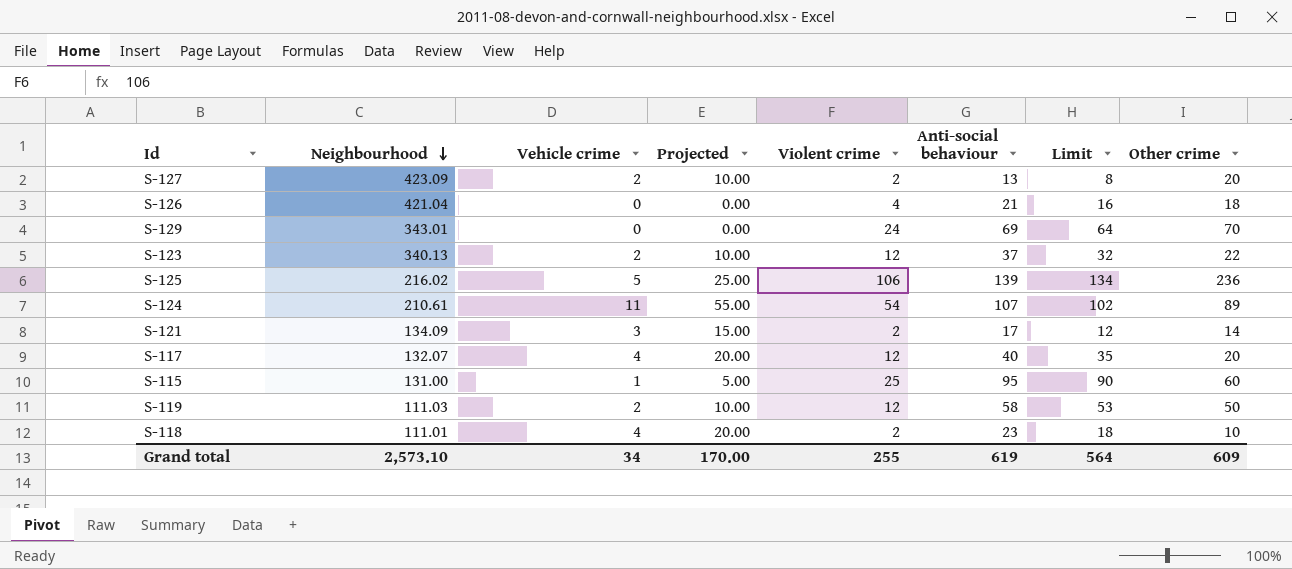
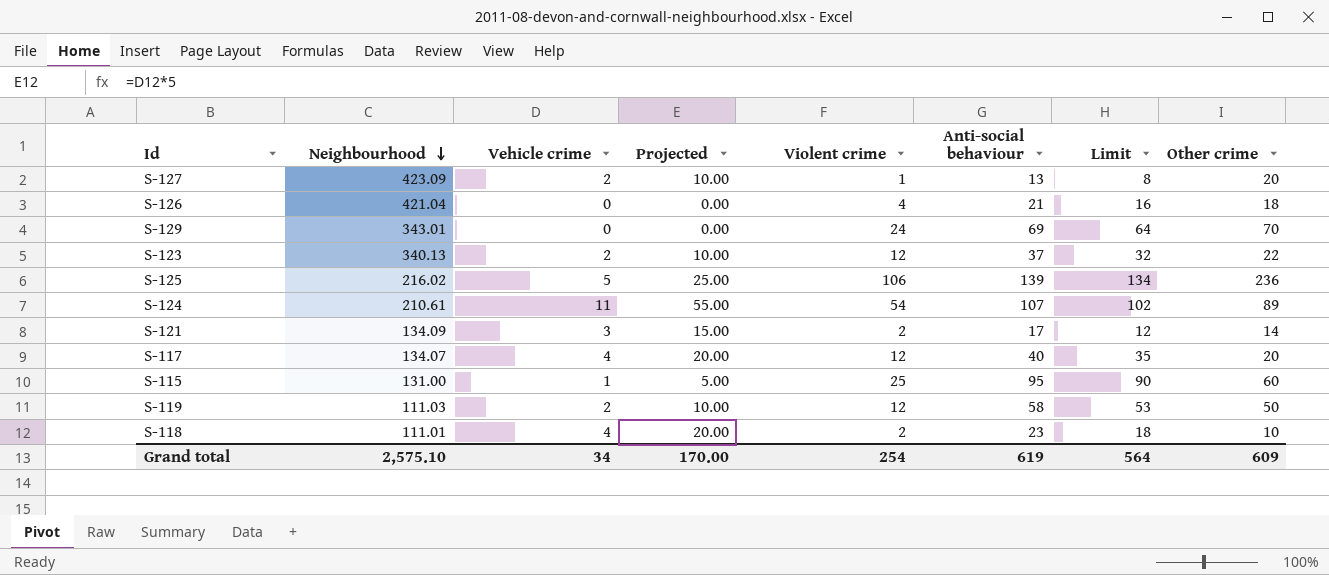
S-127 | Violent crime: 2 -> 1
S-117 | Neighbourhood: 132.07 -> 134.07
Grand total | Neighbourhood: 2,573.10 -> 2,575.10
Grand total | Violent crime: 255 -> 254

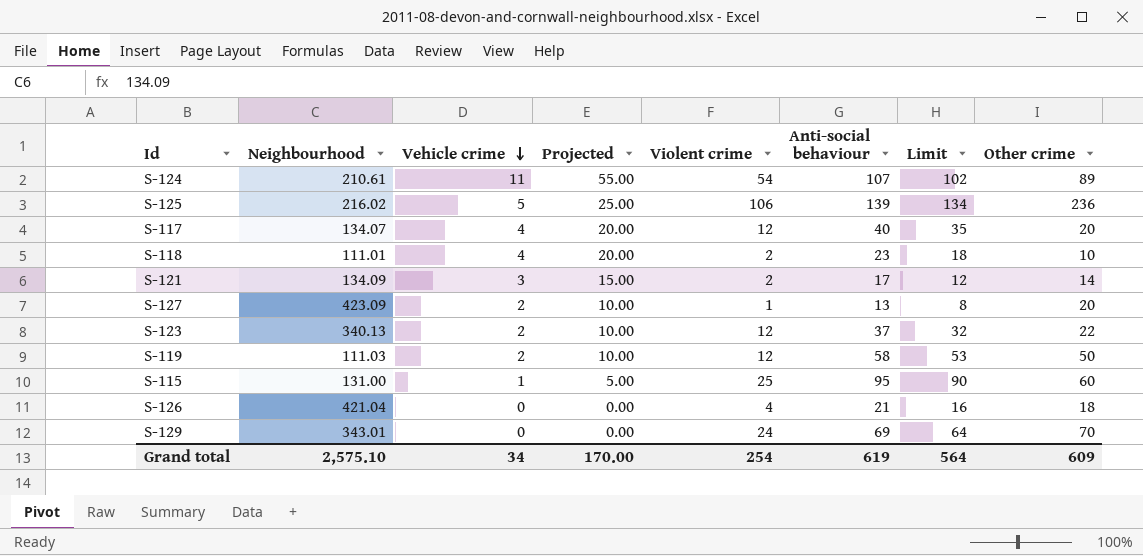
row order: Neighbourhood descending -> Vehicle crime descending

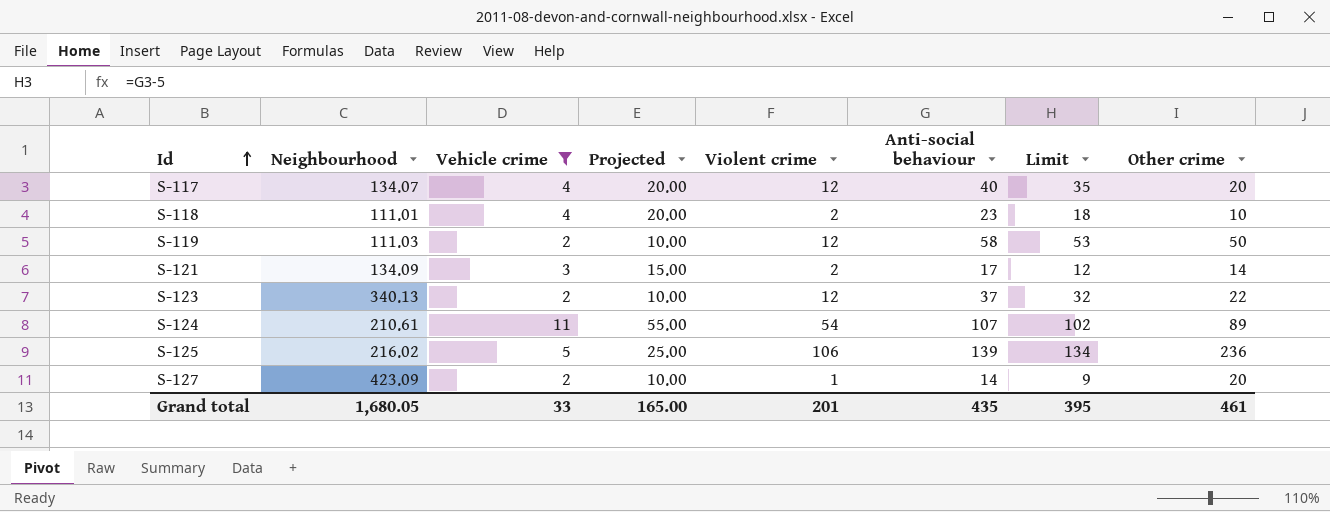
filter: none -> Vehicle crime >= 2
row order: Vehicle crime descending -> Id ascending
S-127 | Anti-social behaviour: 13 -> 14
S-127 | Limit: 8 -> 9
Grand total | Neighbourhood: 2,575.10 -> 1,680.05
Grand total | Vehicle crime: 34 -> 33
Grand total | Projected: 170.00 -> 165.00
Grand total | Violent crime: 254 -> 201
Grand total | Anti-social behaviour: 619 -> 435
Grand total | Limit: 564 -> 395
Grand total | Other crime: 609 -> 461

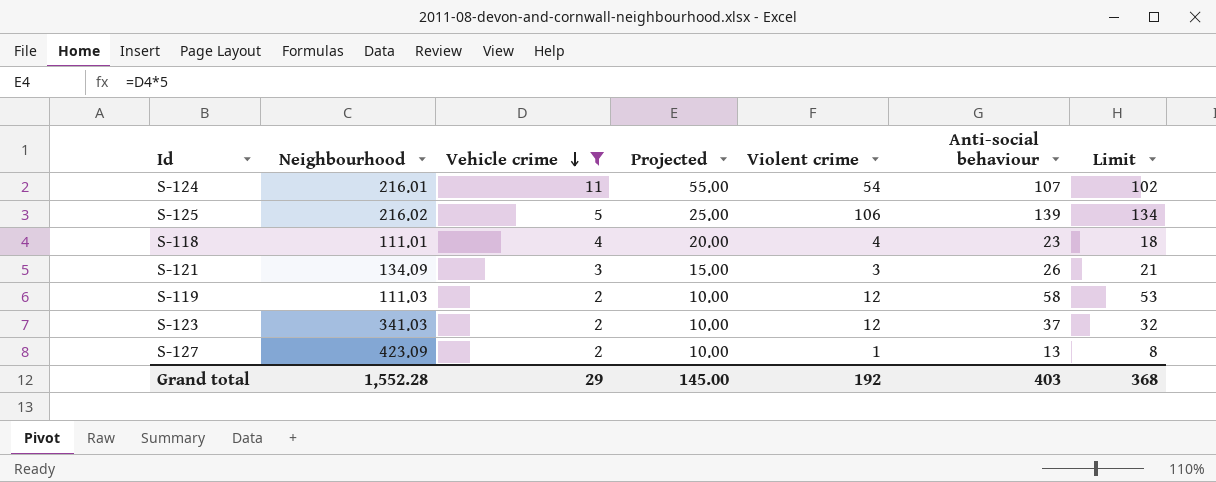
row order: Id ascending -> Vehicle crime descending
column Other crime | position: 8 -> none
row S-117: 134.07 | 4 | 20.00 | 12 | 40 | 35 | 20 -> none
S-124 | Neighbourhood: 210.61 -> 216.01
S-118 | Violent crime: 2 -> 4
S-121 | Violent crime: 2 -> 3
S-121 | Anti-social behaviour: 17 -> 26
S-121 | Limit: 12 -> 21
S-123 | Neighbourhood: 340.13 -> 341.03
S-127 | Anti-social behaviour: 14 -> 13
S-127 | Limit: 9 -> 8
Grand total | Neighbourhood: 1,680.05 -> 1,552.28
Grand total | Vehicle crime: 33 -> 29
Grand total | Projected: 165.00 -> 145.00
Grand total | Violent crime: 201 -> 192
Grand total | Anti-social behaviour: 435 -> 403
Grand total | Limit: 395 -> 368

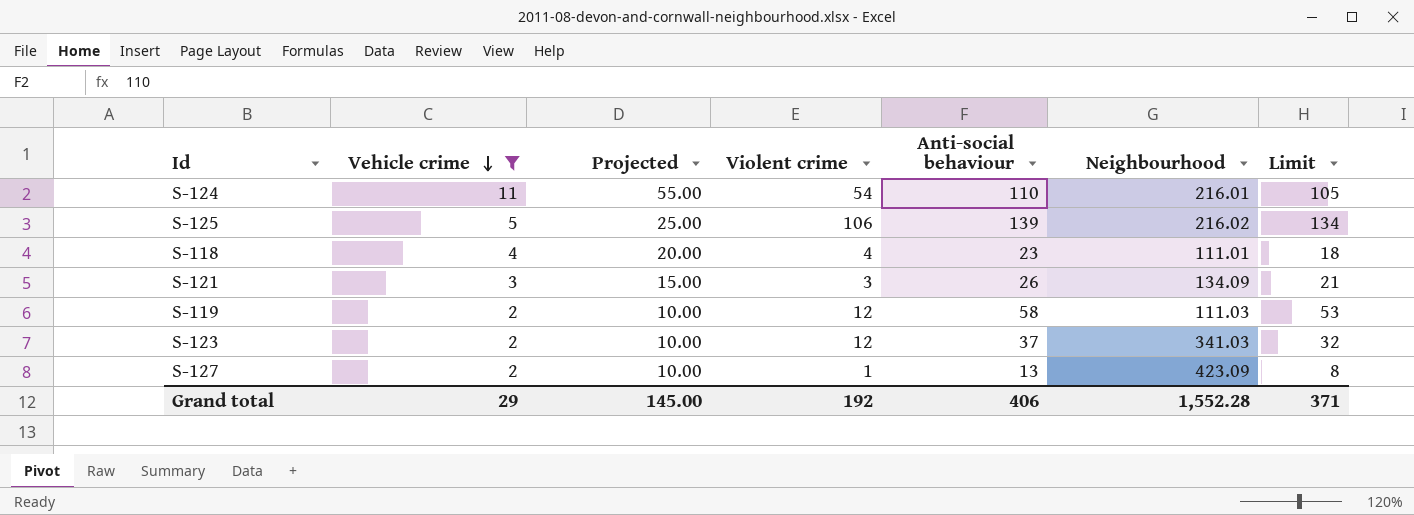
column Neighbourhood | position: 2 -> 6
S-124 | Anti-social behaviour: 107 -> 110
S-124 | Limit: 102 -> 105
Grand total | Anti-social behaviour: 403 -> 406
Grand total | Limit: 368 -> 371

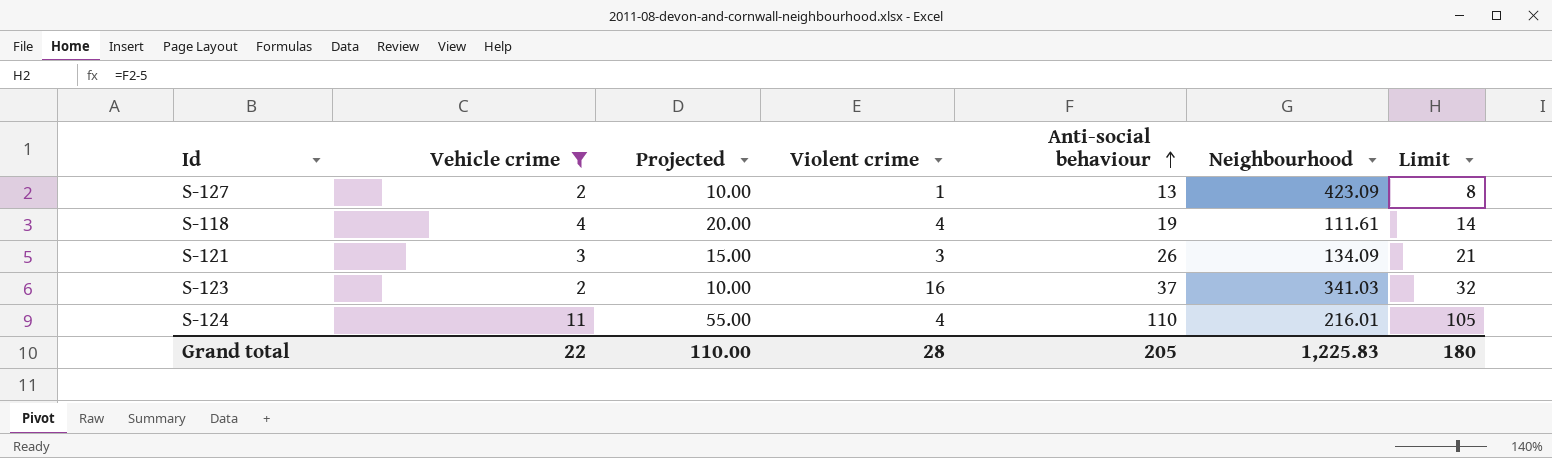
row order: Vehicle crime descending -> Anti-social behaviour ascending
row S-125: 5 | 25.00 | 106 | 139 | 216.02 | 134 -> none
row S-119: 2 | 10.00 | 12 | 58 | 111.03 | 53 -> none
S-118 | Anti-social behaviour: 23 -> 19
S-118 | Neighbourhood: 111.01 -> 111.61
S-118 | Limit: 18 -> 14
S-123 | Violent crime: 12 -> 16
S-124 | Violent crime: 54 -> 4
Grand total | Vehicle crime: 29 -> 22
Grand total | Projected: 145.00 -> 110.00
Grand total | Violent crime: 192 -> 28
Grand total | Anti-social behaviour: 406 -> 205
Grand total | Neighbourhood: 1,552.28 -> 1,225.83
Grand total | Limit: 371 -> 180

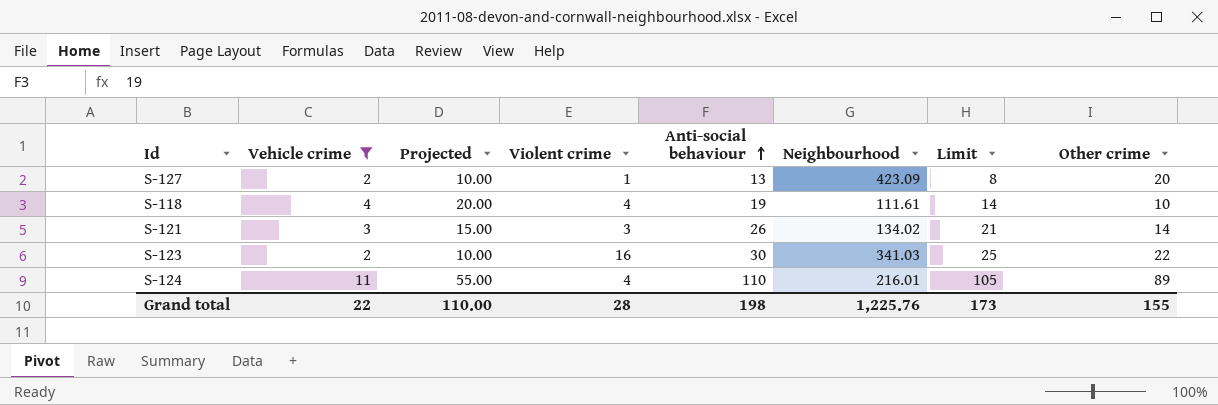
column Other crime | position: none -> 8
S-121 | Neighbourhood: 134.09 -> 134.02
S-123 | Anti-social behaviour: 37 -> 30
S-123 | Limit: 32 -> 25
Grand total | Anti-social behaviour: 205 -> 198
Grand total | Neighbourhood: 1,225.83 -> 1,225.76
Grand total | Limit: 180 -> 173

